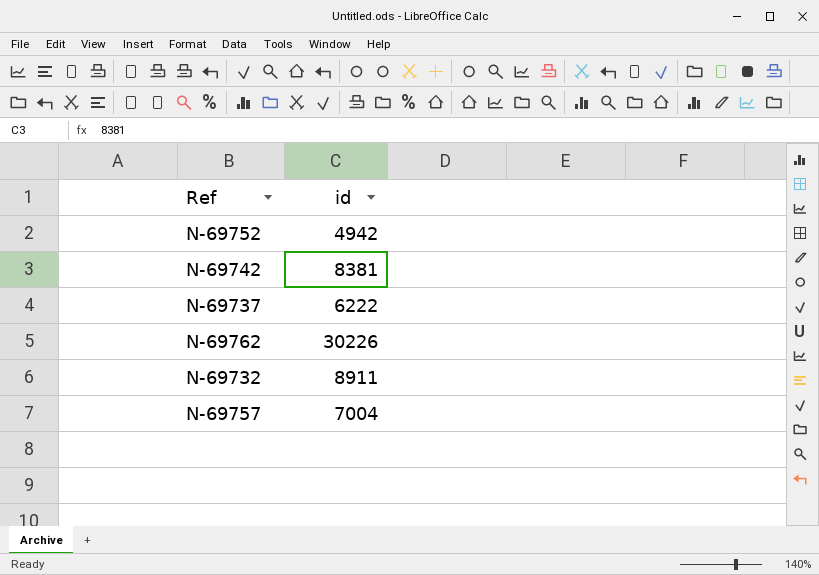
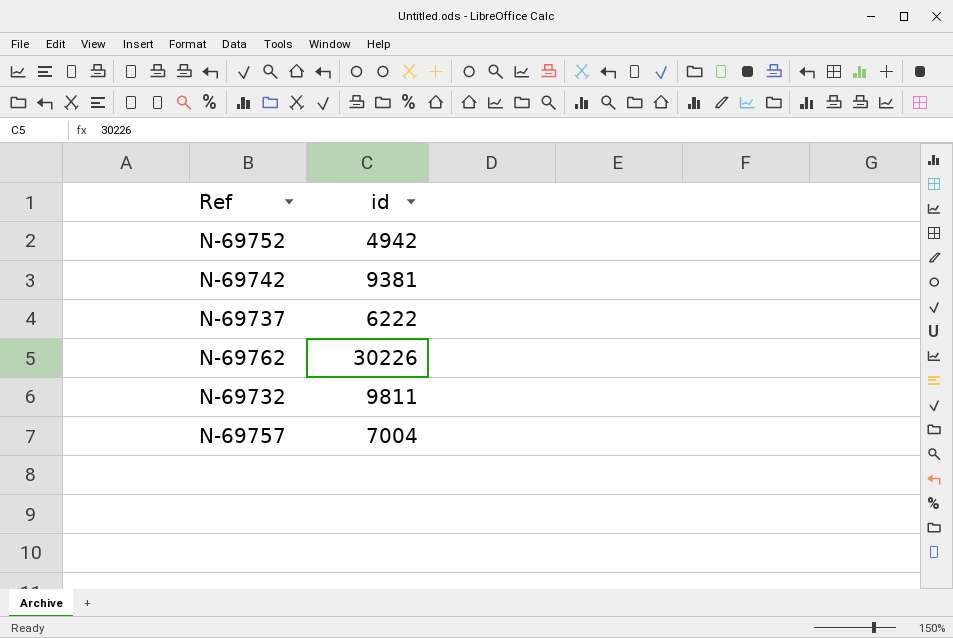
N-69742 | id: 8381 -> 9381
N-69732 | id: 8911 -> 9811

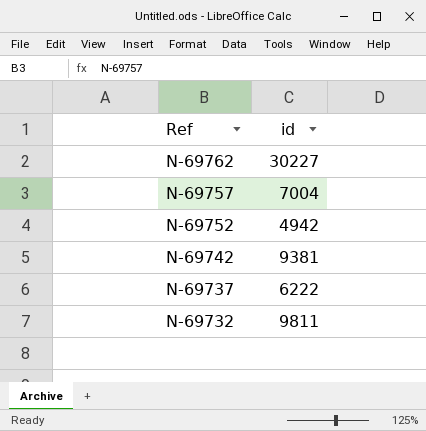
row order: none -> Ref descending
N-69762 | id: 30226 -> 30227

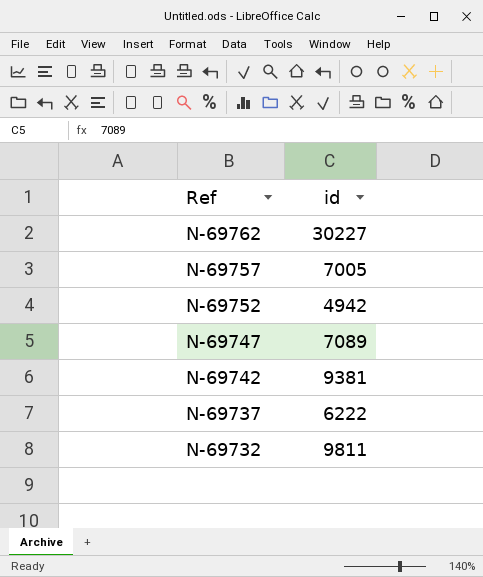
N-69757 | id: 7004 -> 7005
row N-69747: none -> 7089

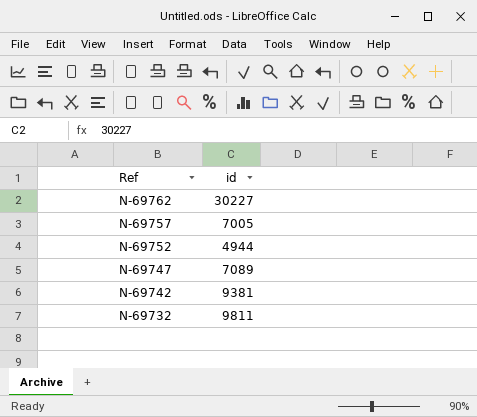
row N-69737: 6222 -> none
N-69752 | id: 4942 -> 4944

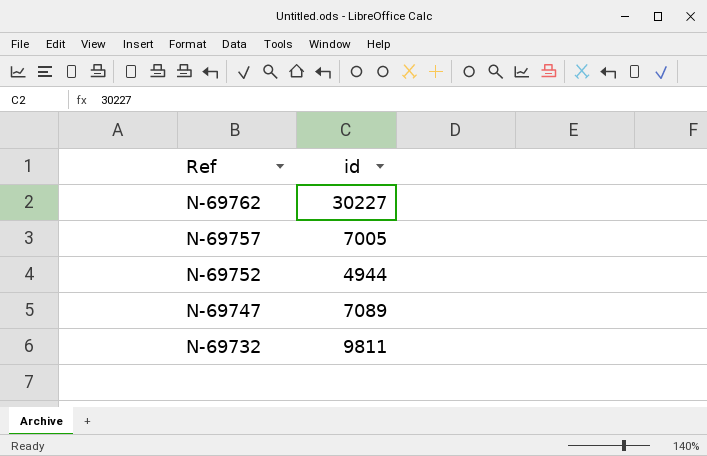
row N-69742: 9381 -> none

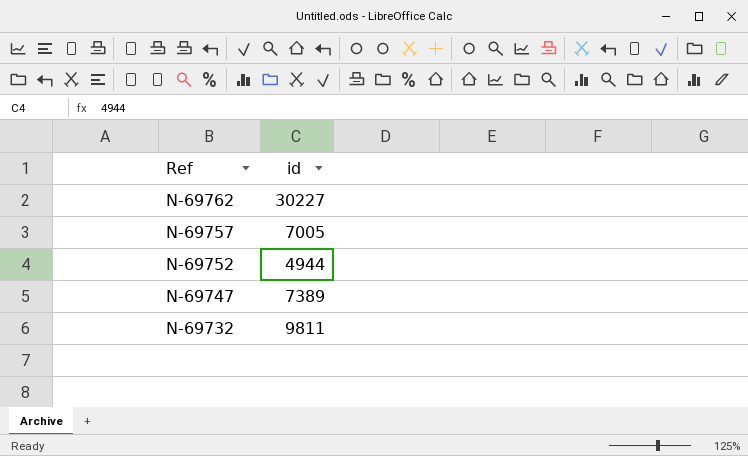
N-69747 | id: 7089 -> 7389

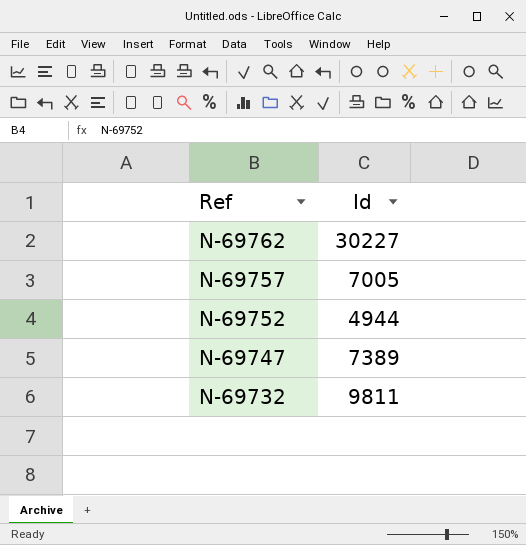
column name: id -> Id

